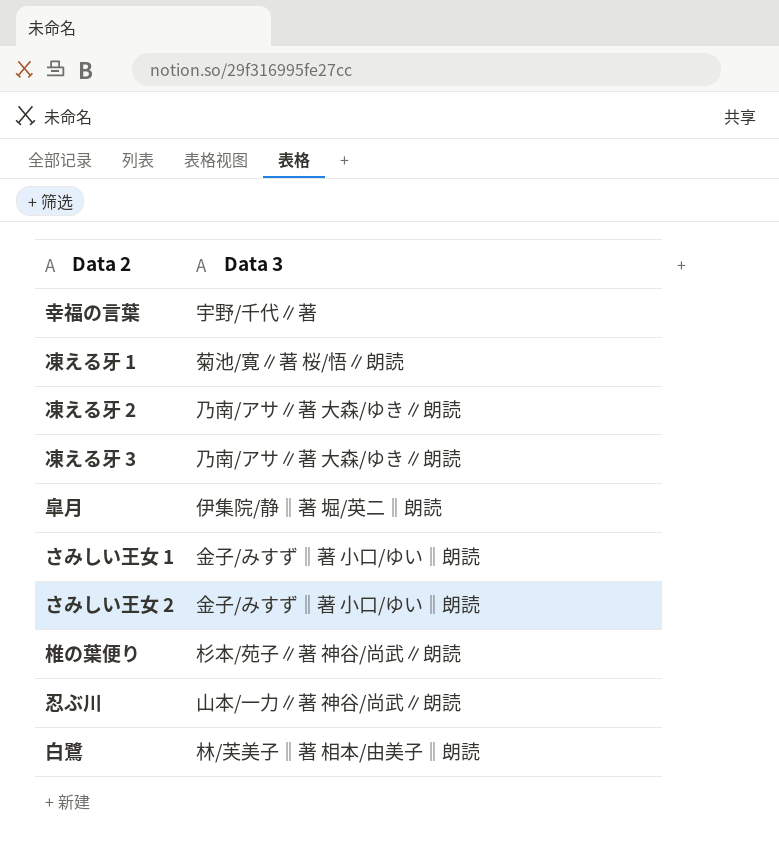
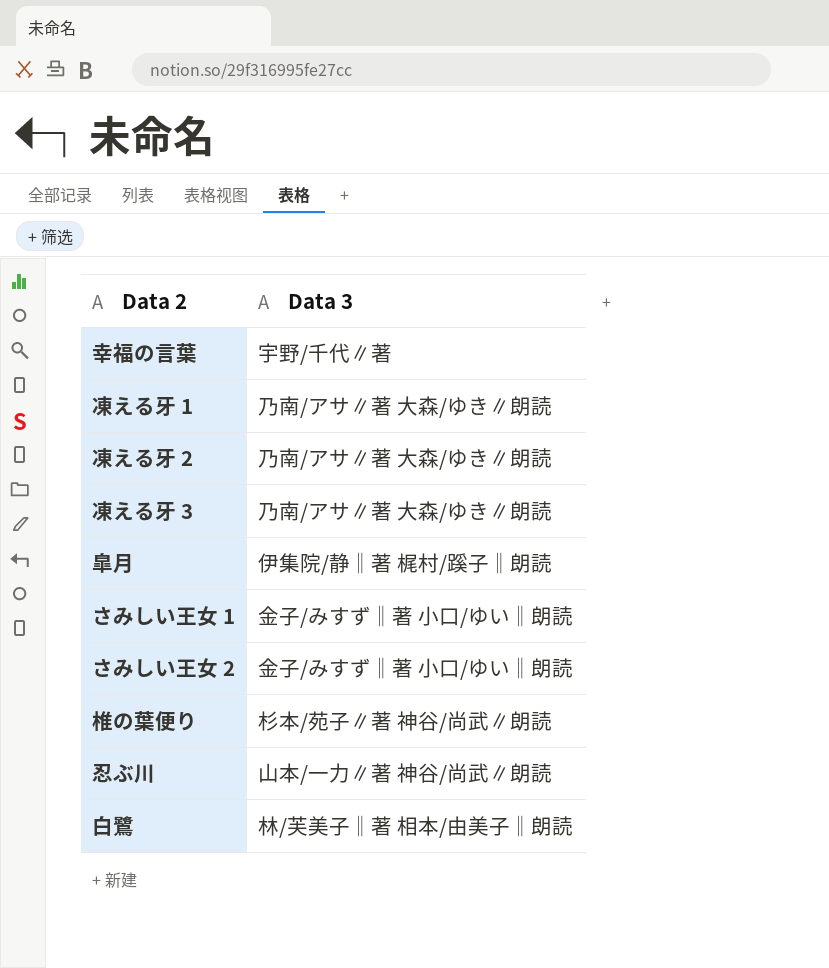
凍える牙 1 | Data 3: 菊池/寛∥著 桜/悟∥朗読 -> 乃南/アサ∥著 大森/ゆき∥朗読
皐月 | Data 3: 伊集院/静‖著 堀/英二‖朗読 -> 伊集院/静‖著 梶村/蹊子‖朗読

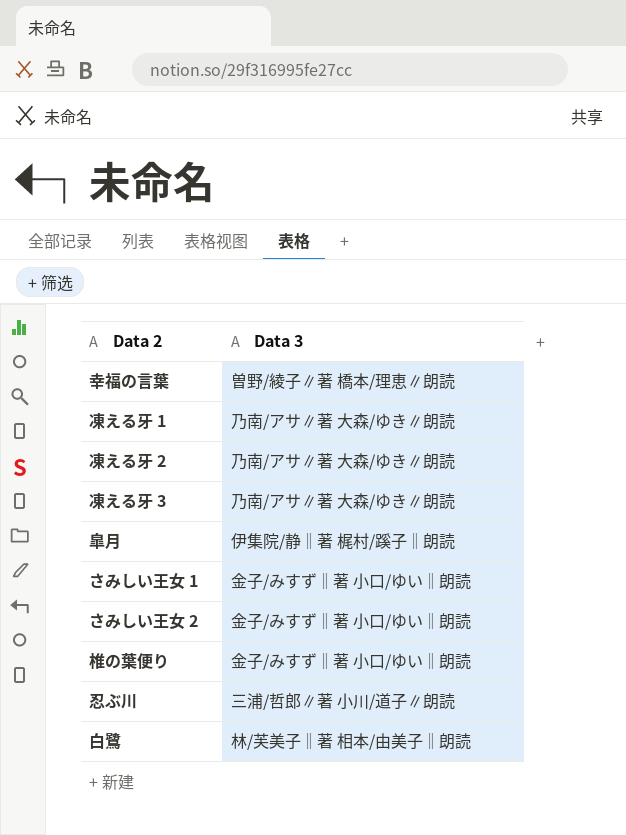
幸福の言葉 | Data 3: 宇野/千代∥著 -> 曽野/綾子∥著 橋本/理恵∥朗読
椎の葉便り | Data 3: 杉本/苑子∥著 神谷/尚武∥朗読 -> 金子/みすず‖著 小口/ゆい‖朗読
忍ぶ川 | Data 3: 山本/一力∥著 神谷/尚武∥朗読 -> 三浦/哲郎∥著 小川/道子∥朗読

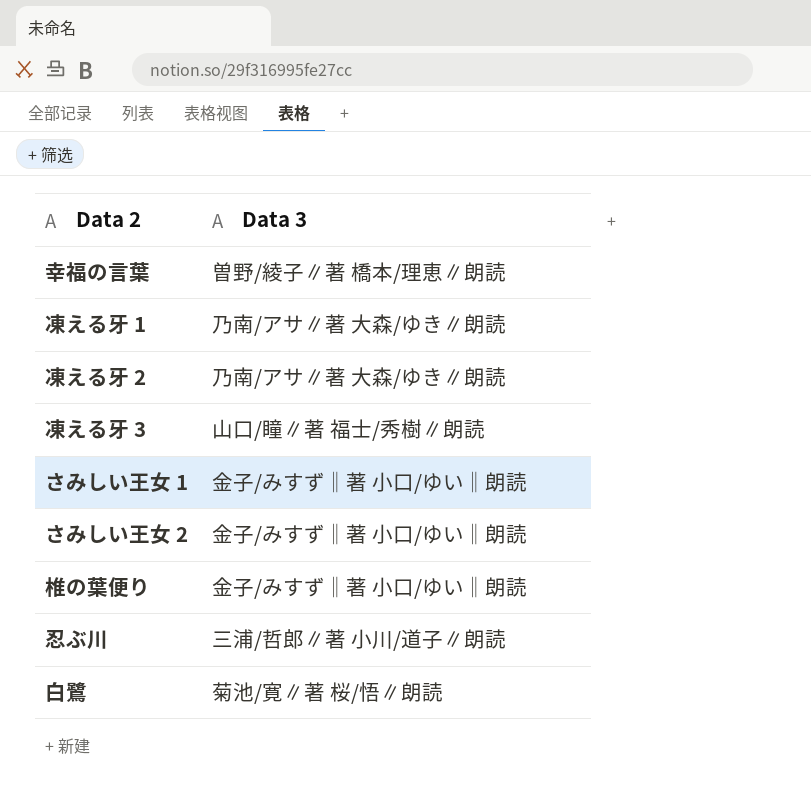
row 皐月: 伊集院/静‖著 梶村/蹊子‖朗読 -> none
凍える牙 3 | Data 3: 乃南/アサ∥著 大森/ゆき∥朗読 -> 山口/瞳∥著 福士/秀樹∥朗読
白鷺 | Data 3: 林/芙美子‖著 相本/由美子‖朗読 -> 菊池/寛∥著 桜/悟∥朗読

